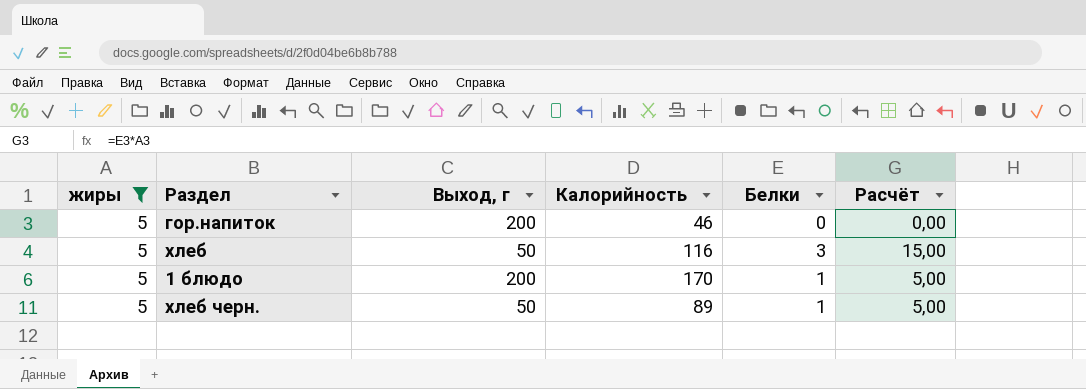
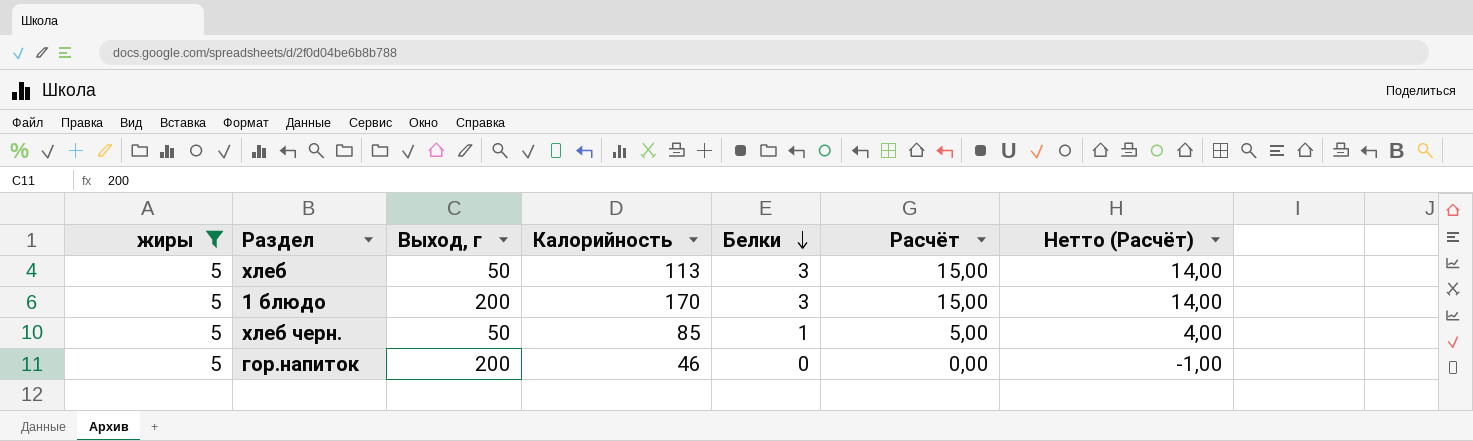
row order: none -> Белки descending
column Нетто (Расчёт) | formula: none -> [Расчёт] - 1
хлеб | Калорийность: 116 -> 113
1 блюдо | Белки: 1 -> 3
1 блюдо | Расчёт: 5,00 -> 15,00
хлеб черн. | Калорийность: 89 -> 85

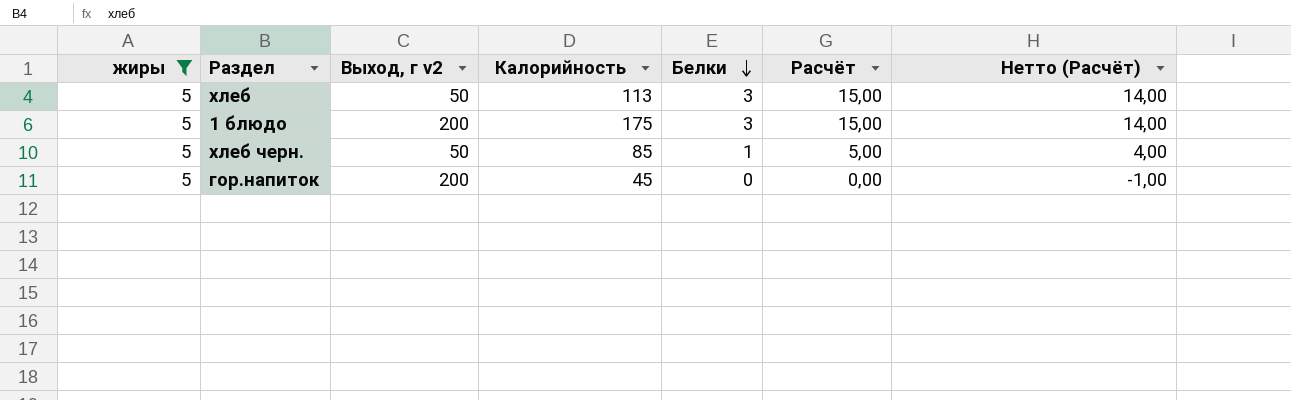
column name: Выход, г -> Выход, г v2
1 блюдо | Калорийность: 170 -> 175
гор.напиток | Калорийность: 46 -> 45

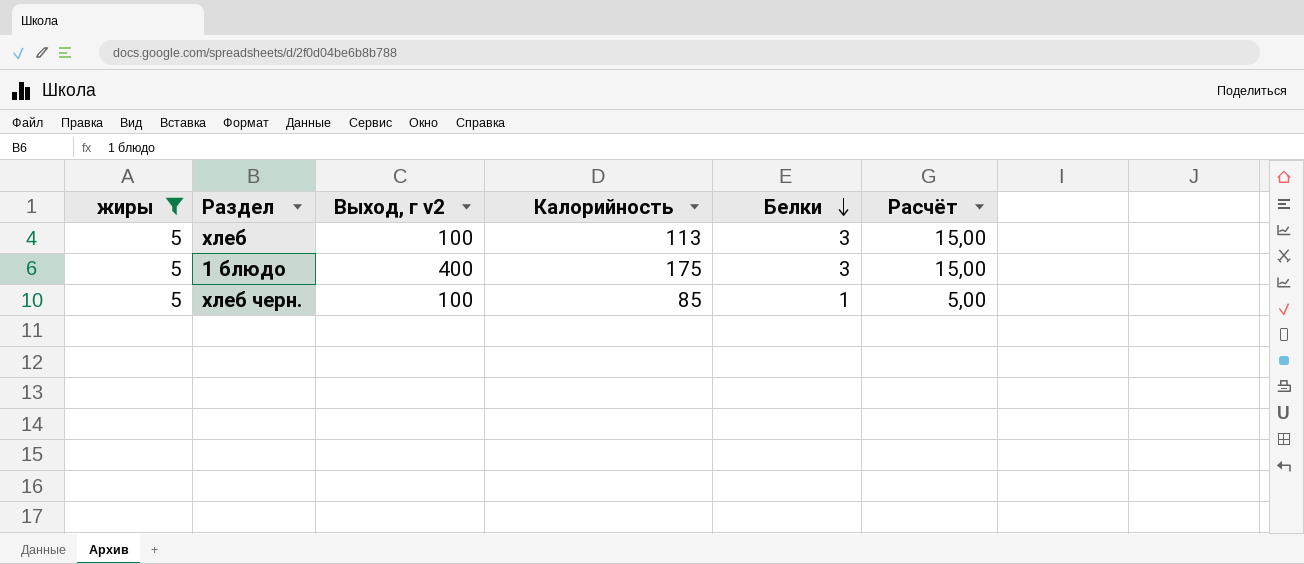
column Нетто (Расчёт) | formula: [Расчёт] - 1 -> none
row гор.напиток: 5 | 200 | 45 | 0 | 0,00 | -1,00 -> none
хлеб | Выход, г v2: 50 -> 100
1 блюдо | Выход, г v2: 200 -> 400
хлеб черн. | Выход, г v2: 50 -> 100

